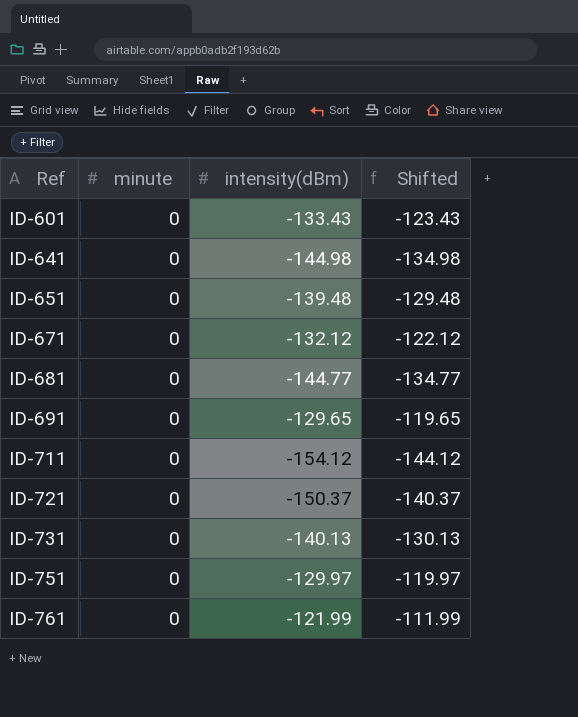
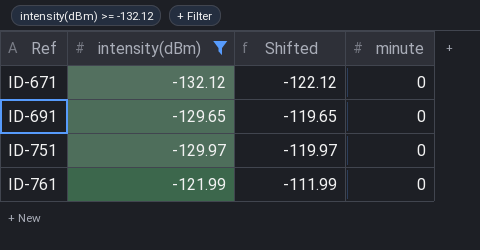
filter: none -> intensity(dBm) >= -132.12
column minute | position: 2 -> 4

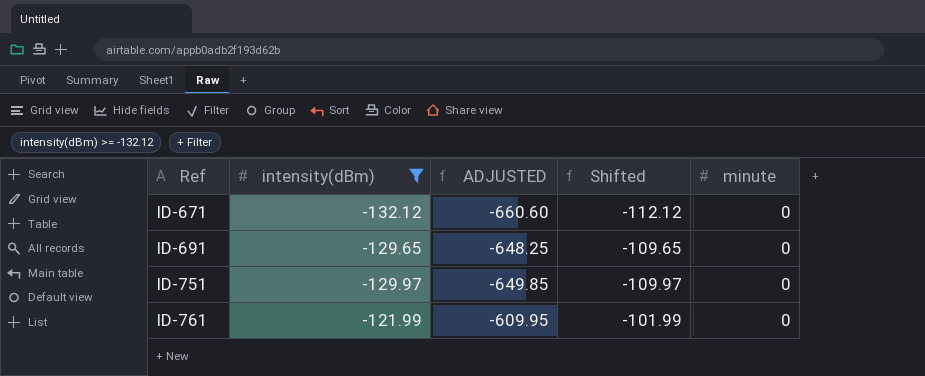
column ADJUSTED | formula: none -> [intensity(dBm)] * 5
column Shifted | formula: [intensity(dBm)] + 10 -> [intensity(dBm)] + 20

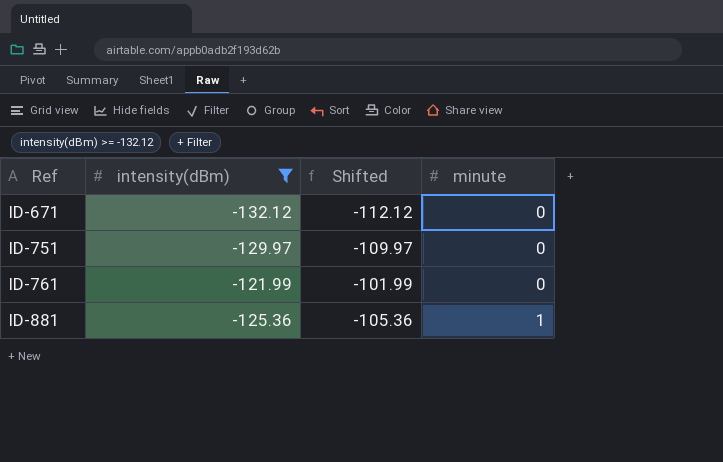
column ADJUSTED | formula: [intensity(dBm)] * 5 -> none
row ID-691: -129.65 | -648.25 | -109.65 | 0 -> none
row ID-881: none -> -125.36 | -105.36 | 1

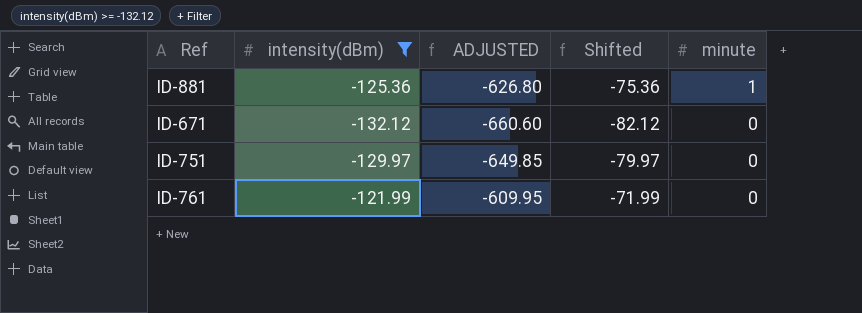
row order: Ref ascending -> minute descending
column ADJUSTED | formula: none -> [intensity(dBm)] * 5
column Shifted | formula: [intensity(dBm)] + 20 -> [intensity(dBm)] + 50

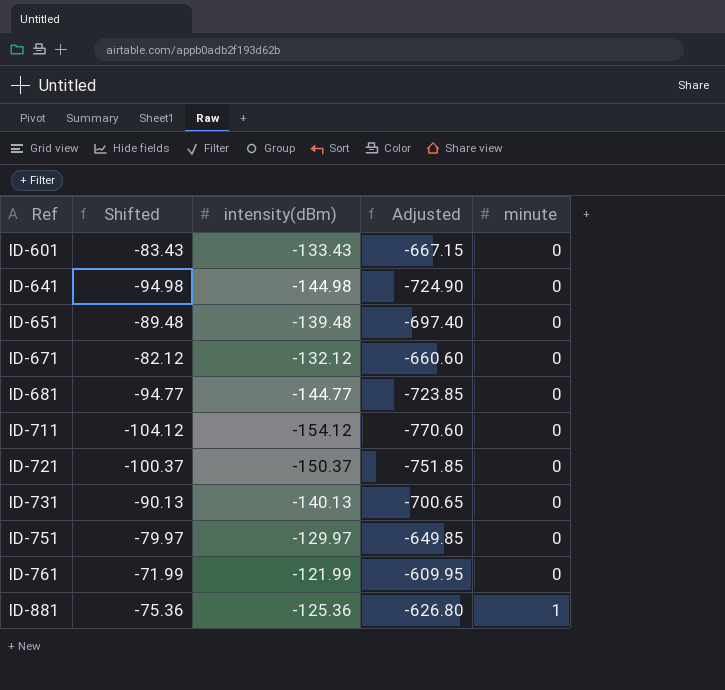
filter: intensity(dBm) >= -132.12 -> none
row order: minute descending -> Ref ascending
column Shifted | position: 4 -> 2
column name: ADJUSTED -> Adjusted

